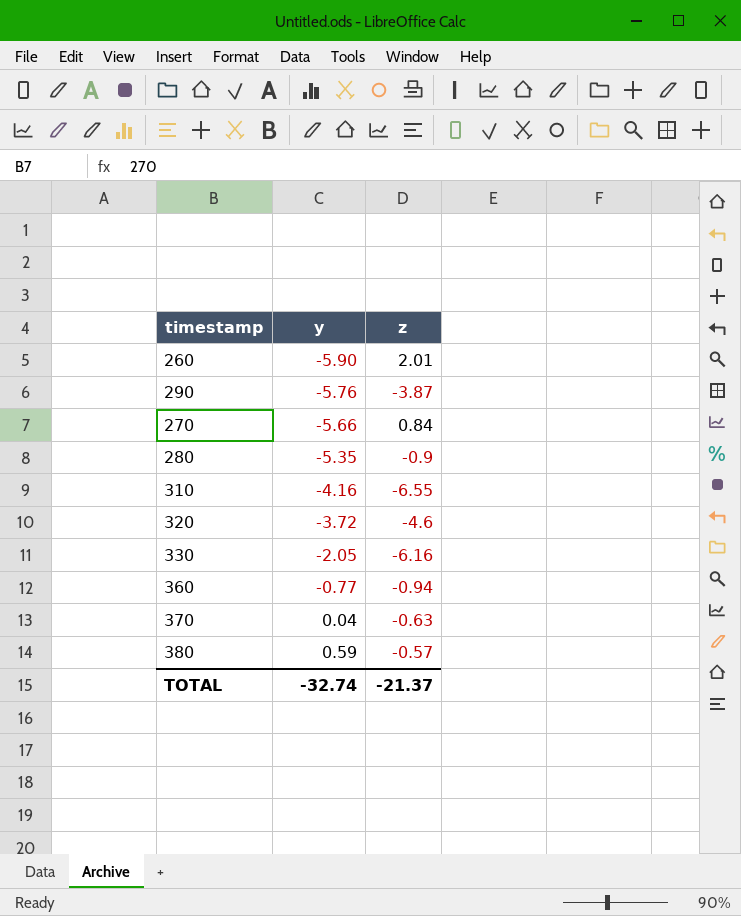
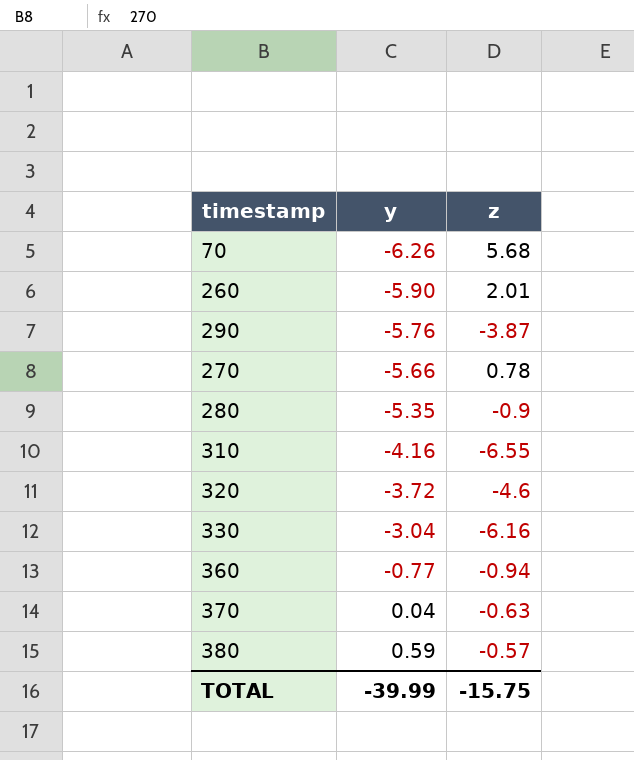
row 70: none -> -6.26 | 5.68
270 | z: 0.84 -> 0.78
330 | y: -2.05 -> -3.04
TOTAL | y: -32.74 -> -39.99
TOTAL | z: -21.37 -> -15.75

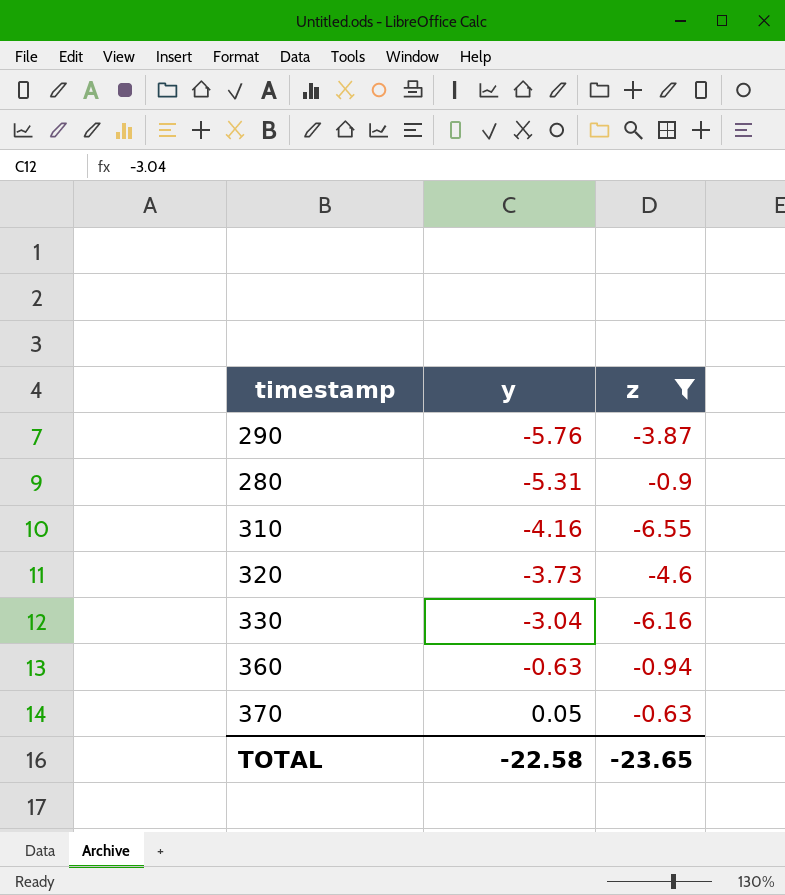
filter: none -> z <= -0.63
280 | y: -5.35 -> -5.31
320 | y: -3.72 -> -3.73
360 | y: -0.77 -> -0.63
370 | y: 0.04 -> 0.05
TOTAL | y: -39.99 -> -22.58
TOTAL | z: -15.75 -> -23.65

